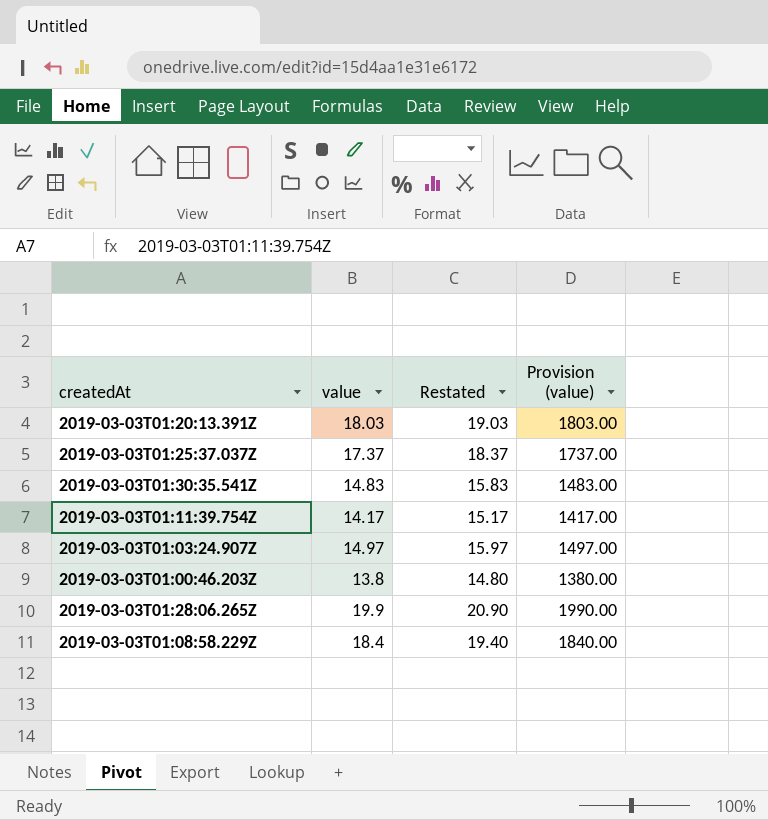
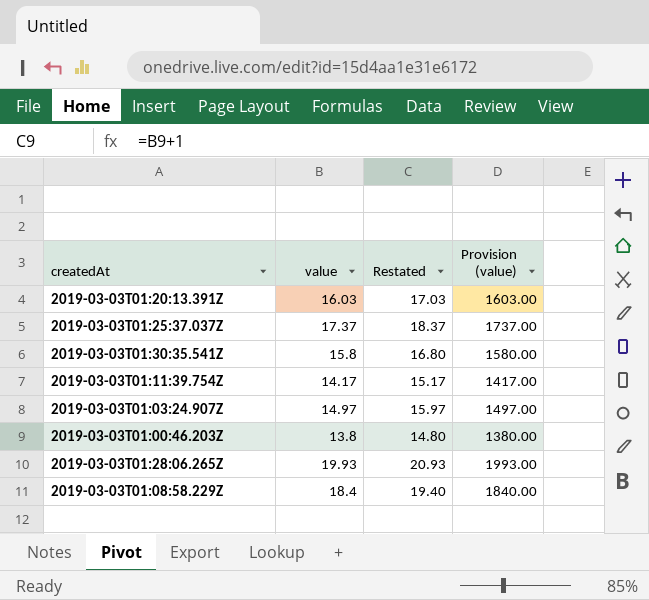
2019-03-03T01:20:13.391Z | value: 18.03 -> 16.03
2019-03-03T01:20:13.391Z | Restated: 19.03 -> 17.03
2019-03-03T01:20:13.391Z | Provision (value): 1803.00 -> 1603.00
2019-03-03T01:30:35.541Z | value: 14.83 -> 15.8
2019-03-03T01:30:35.541Z | Restated: 15.83 -> 16.80
2019-03-03T01:30:35.541Z | Provision (value): 1483.00 -> 1580.00
2019-03-03T01:28:06.265Z | value: 19.9 -> 19.93
2019-03-03T01:28:06.265Z | Restated: 20.90 -> 20.93
2019-03-03T01:28:06.265Z | Provision (value): 1990.00 -> 1993.00

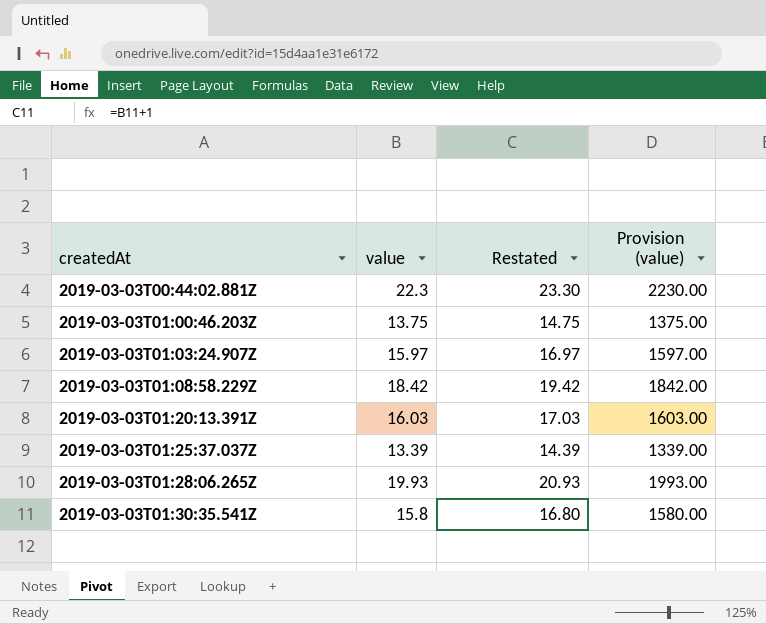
row order: none -> createdAt ascending
row 2019-03-03T01:11:39.754Z: 14.17 | 15.17 | 1417.00 -> none
row 2019-03-03T00:44:02.881Z: none -> 22.3 | 23.30 | 2230.00
2019-03-03T01:00:46.203Z | value: 13.8 -> 13.75
2019-03-03T01:00:46.203Z | Restated: 14.80 -> 14.75
2019-03-03T01:00:46.203Z | Provision (value): 1380.00 -> 1375.00
2019-03-03T01:03:24.907Z | value: 14.97 -> 15.97
2019-03-03T01:03:24.907Z | Restated: 15.97 -> 16.97
2019-03-03T01:03:24.907Z | Provision (value): 1497.00 -> 1597.00
2019-03-03T01:08:58.229Z | value: 18.4 -> 18.42
2019-03-03T01:08:58.229Z | Restated: 19.40 -> 19.42
2019-03-03T01:08:58.229Z | Provision (value): 1840.00 -> 1842.00
2019-03-03T01:25:37.037Z | value: 17.37 -> 13.39
2019-03-03T01:25:37.037Z | Restated: 18.37 -> 14.39
2019-03-03T01:25:37.037Z | Provision (value): 1737.00 -> 1339.00

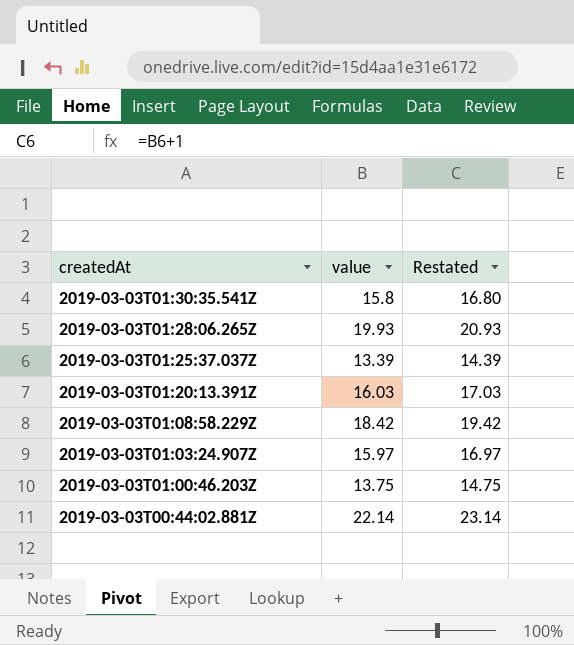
row order: createdAt ascending -> createdAt descending
column Provision (value) | formula: [value] * 100 -> none
2019-03-03T00:44:02.881Z | value: 22.3 -> 22.14
2019-03-03T00:44:02.881Z | Restated: 23.30 -> 23.14

